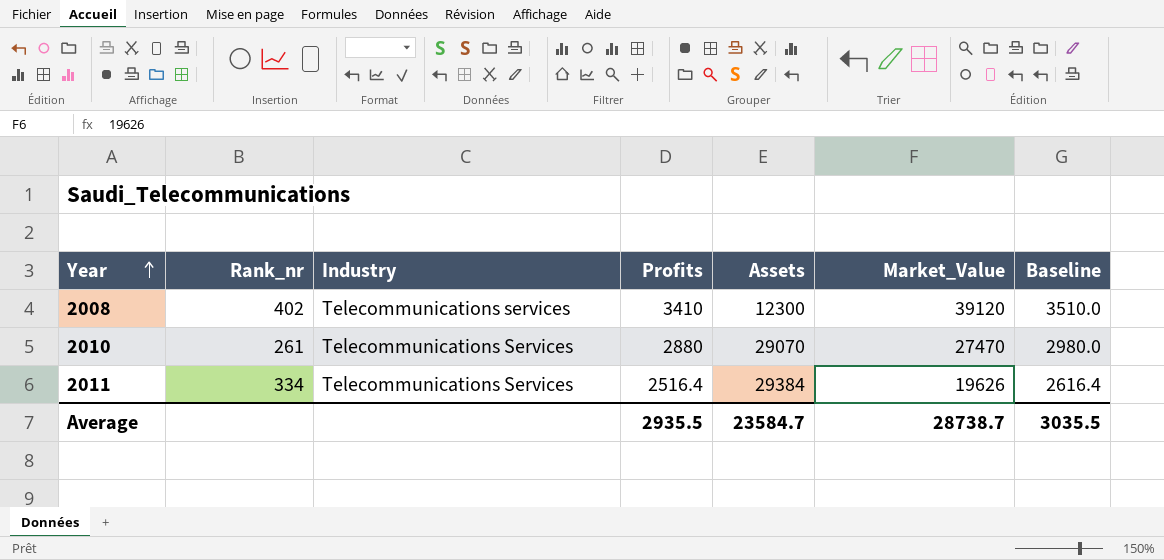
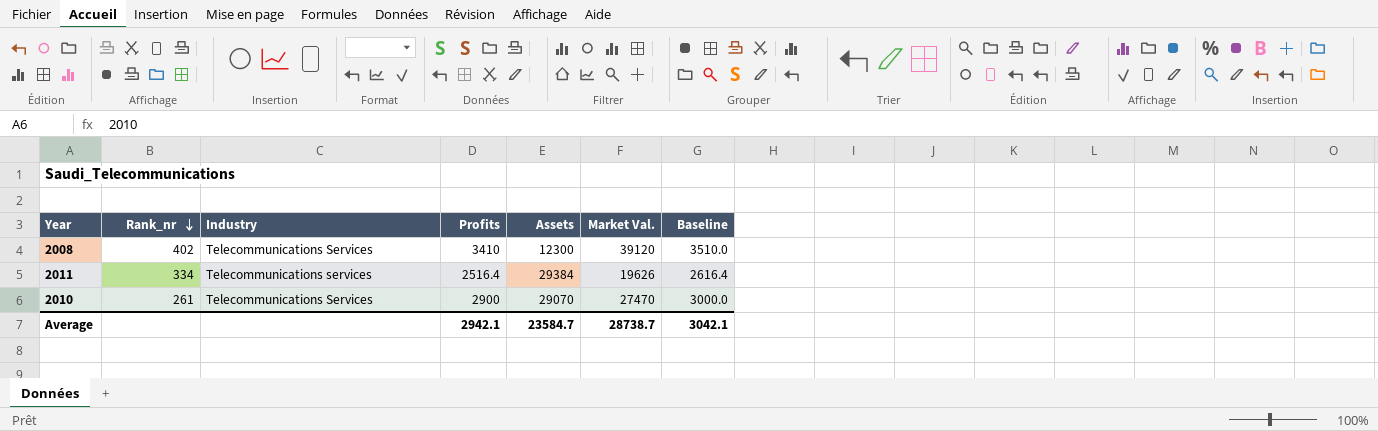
row order: Year ascending -> Rank_nr descending
column name: Market_Value -> Market Val.
2008 | Industry: Telecommunications services -> Telecommunications Services
2011 | Industry: Telecommunications Services -> Telecommunications services
2010 | Profits: 2880 -> 2900
2010 | Baseline: 2980.0 -> 3000.0
Average | Profits: 2935.5 -> 2942.1
Average | Baseline: 3035.5 -> 3042.1

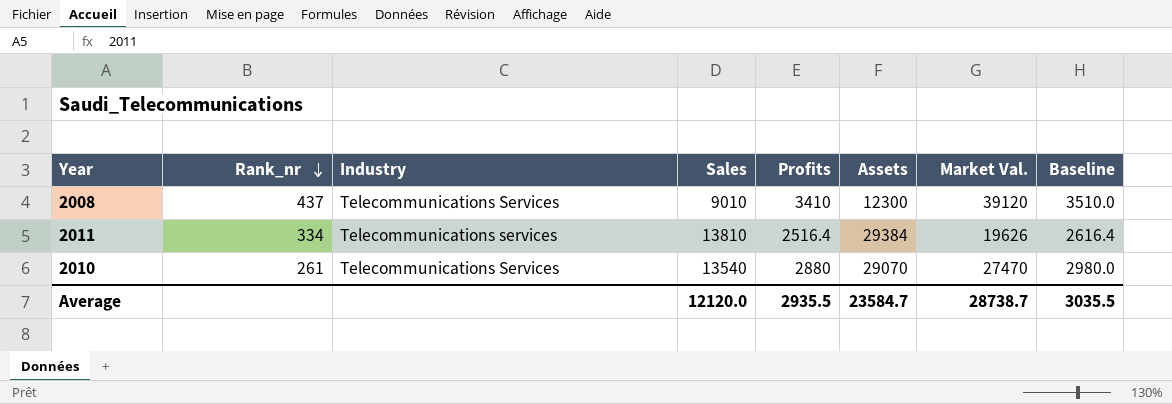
column Sales | position: none -> 4
2008 | Rank_nr: 402 -> 437
2010 | Profits: 2900 -> 2880
2010 | Baseline: 3000.0 -> 2980.0
Average | Profits: 2942.1 -> 2935.5
Average | Baseline: 3042.1 -> 3035.5

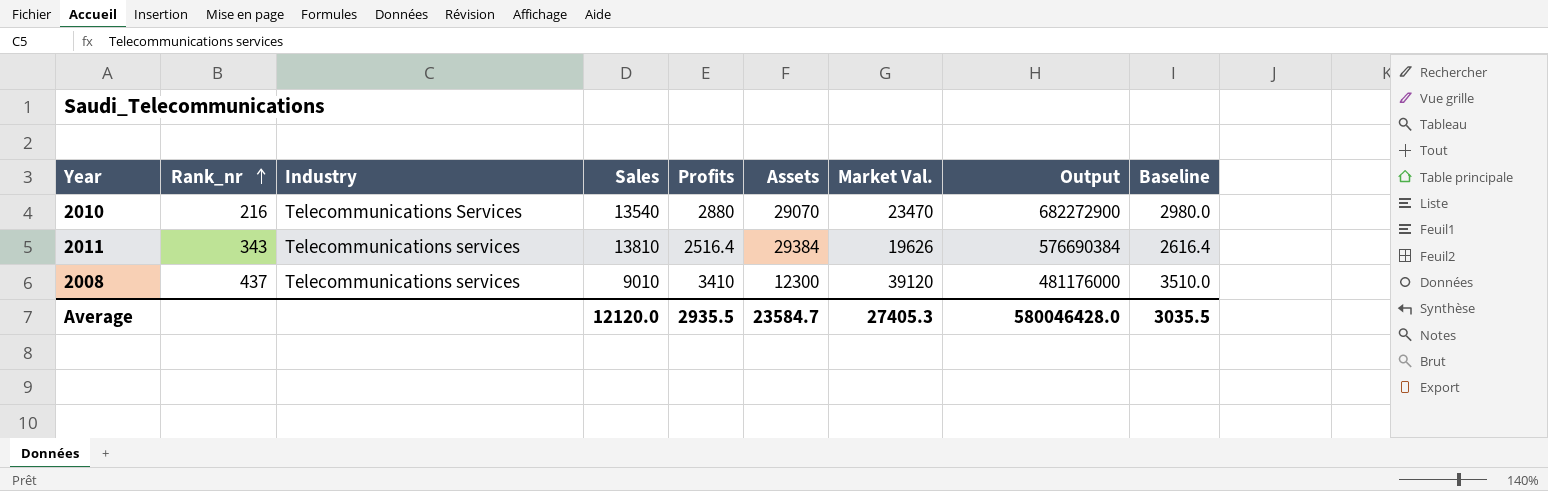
row order: Rank_nr descending -> Rank_nr ascending
column Output | formula: none -> [Assets] * [Market Val.]
2010 | Rank_nr: 261 -> 216
2010 | Market Val.: 27470 -> 23470
2011 | Rank_nr: 334 -> 343
2008 | Industry: Telecommunications Services -> Telecommunications services
Average | Market Val.: 28738.7 -> 27405.3

